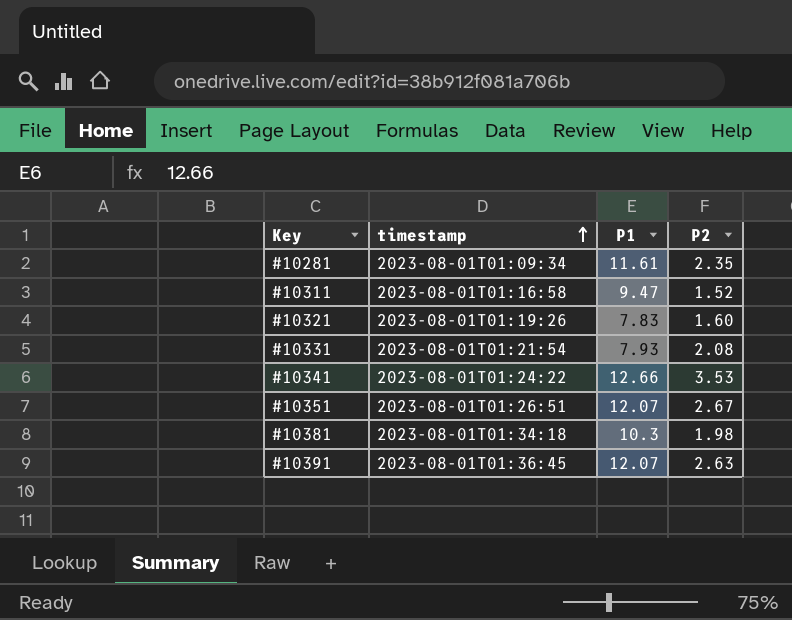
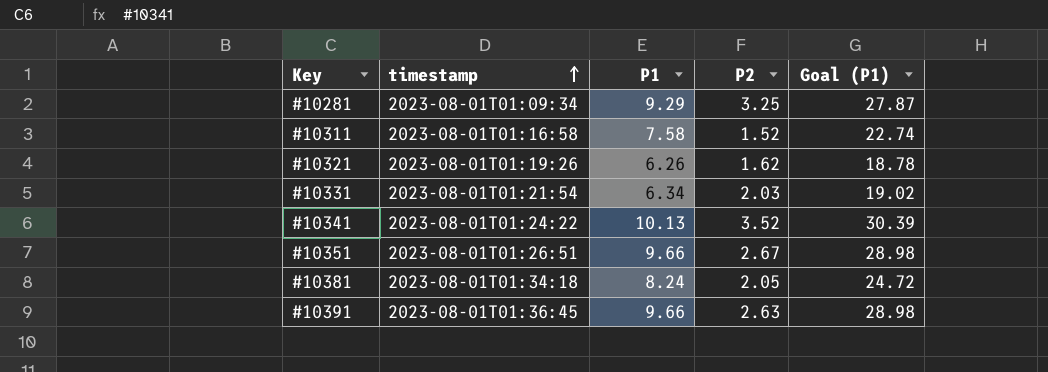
column Goal (P1) | formula: none -> [P1] * 3
#10281 | P1: 11.61 -> 9.29
#10281 | P2: 2.35 -> 3.25
#10311 | P1: 9.47 -> 7.58
#10321 | P1: 7.83 -> 6.26
#10321 | P2: 1.60 -> 1.62
#10331 | P1: 7.93 -> 6.34
#10331 | P2: 2.08 -> 2.03
#10341 | P1: 12.66 -> 10.13
#10341 | P2: 3.53 -> 3.52
#10351 | P1: 12.07 -> 9.66
#10381 | P1: 10.3 -> 8.24
#10381 | P2: 1.98 -> 2.05
#10391 | P1: 12.07 -> 9.66

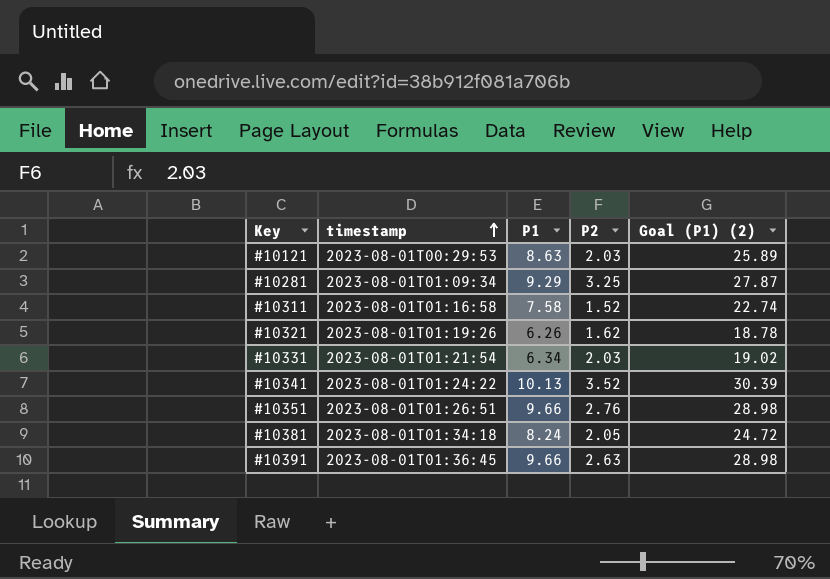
column name: Goal (P1) -> Goal (P1) (2)
row #10121: none -> 2023-08-01T00:29:53 | 8.63 | 2.03 | 25.89
#10351 | P2: 2.67 -> 2.76

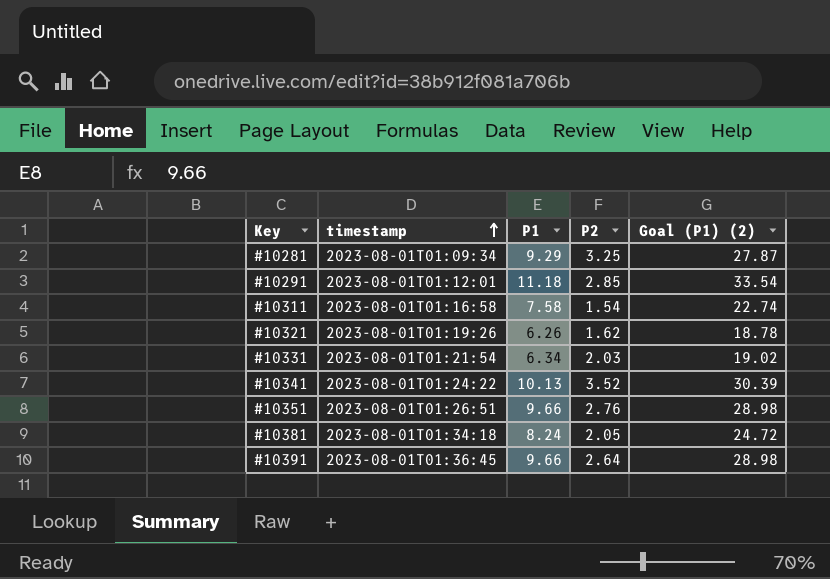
row #10121: 2023-08-01T00:29:53 | 8.63 | 2.03 | 25.89 -> none
row #10291: none -> 2023-08-01T01:12:01 | 11.18 | 2.85 | 33.54
#10311 | P2: 1.52 -> 1.54
#10391 | P2: 2.63 -> 2.64

